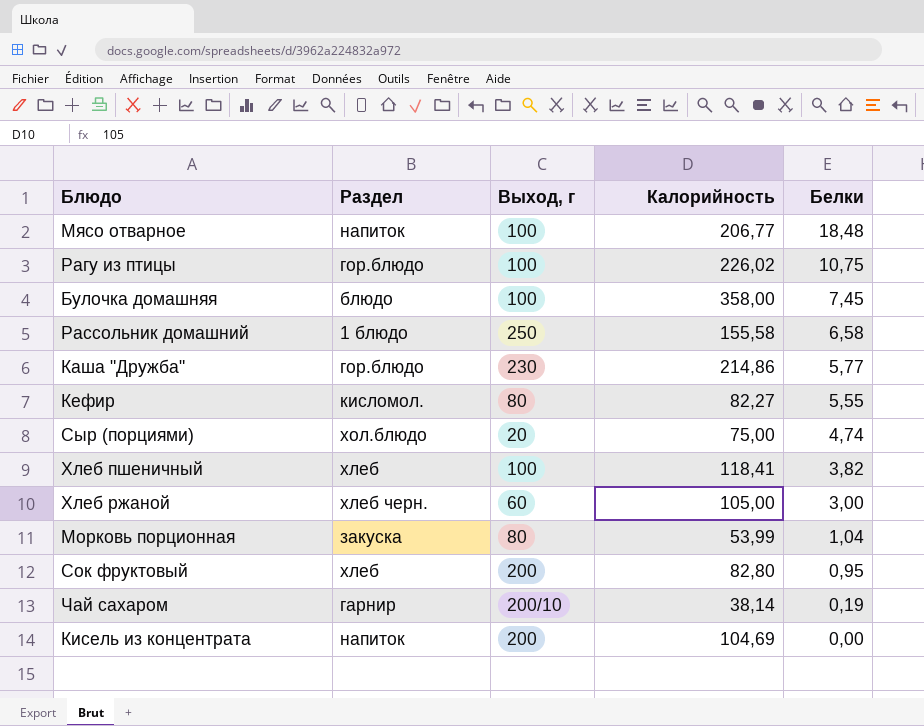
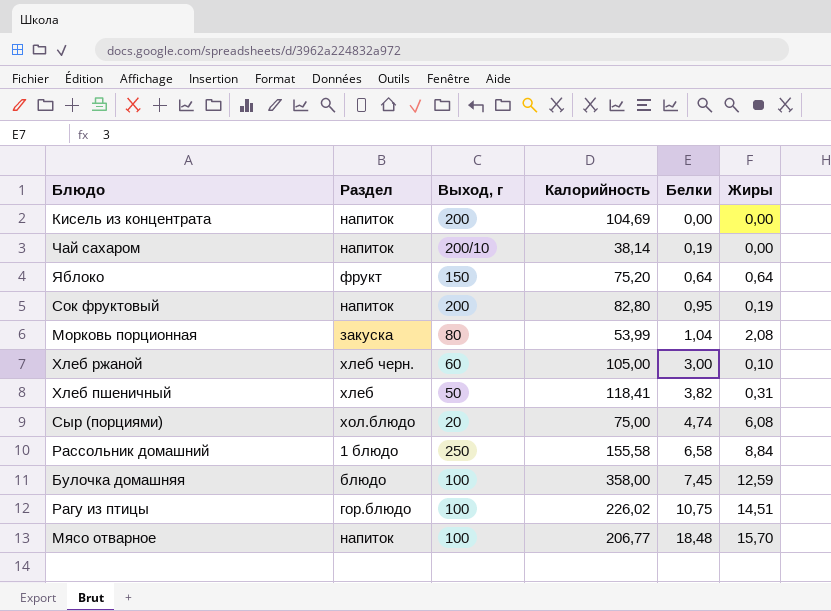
row order: Белки descending -> Белки ascending
column Жиры | position: none -> 6
row Каша "Дружба": гор.блюдо | 230 | 214,86 | 5,77 -> none
row Кефир: кисломол. | 80 | 82,27 | 5,55 -> none
Чай сахаром | Раздел: гарнир -> напиток
row Яблоко: none -> фрукт | 150 | 75,20 | 0,64 | 0,64
Сок фруктовый | Раздел: хлеб -> напиток
Хлеб пшеничный | Выход, г: 100 -> 50

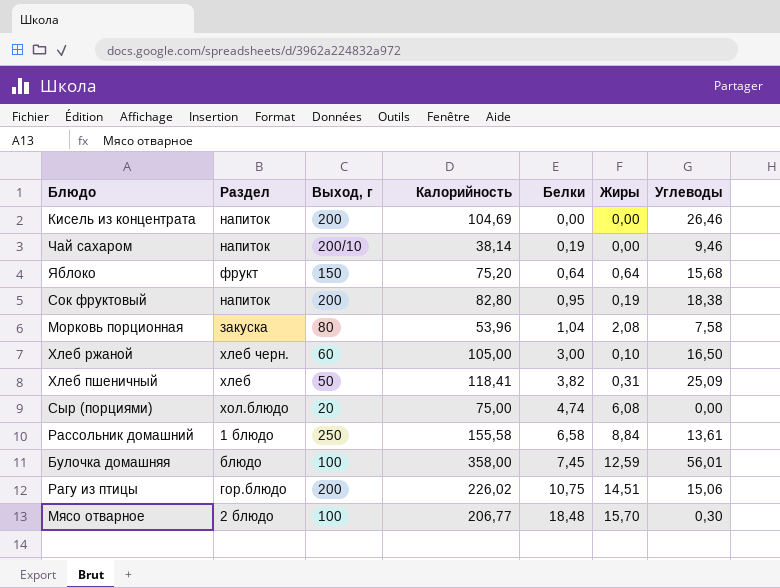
column Углеводы | position: none -> 7
Морковь порционная | Калорийность: 53,99 -> 53,96
Рагу из птицы | Выход, г: 100 -> 200
Мясо отварное | Раздел: напиток -> 2 блюдо

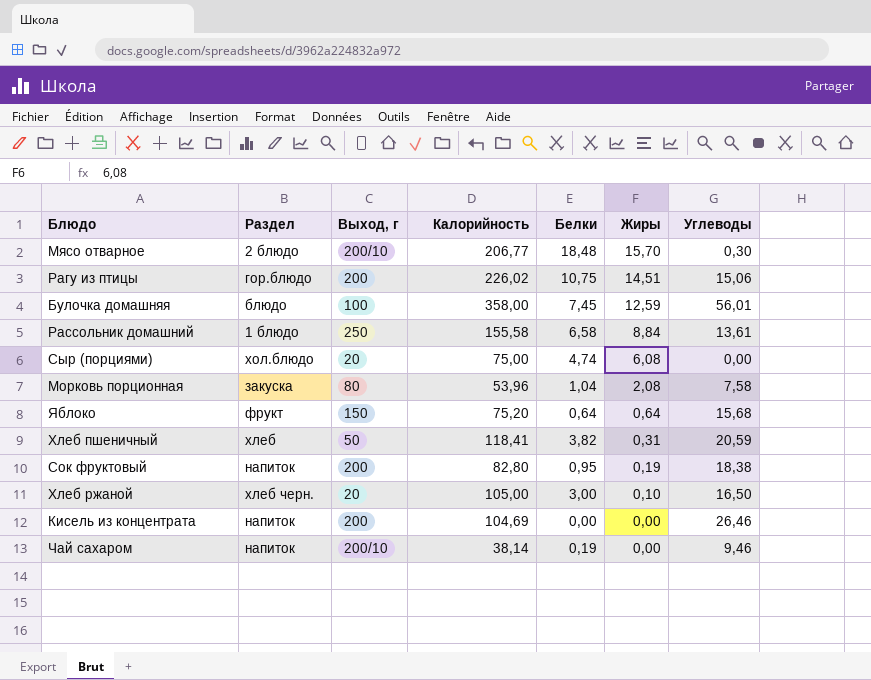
row order: Белки ascending -> Жиры descending
Мясо отварное | Выход, г: 100 -> 200/10
Хлеб пшеничный | Углеводы: 25,09 -> 20,59
Хлеб ржаной | Выход, г: 60 -> 20

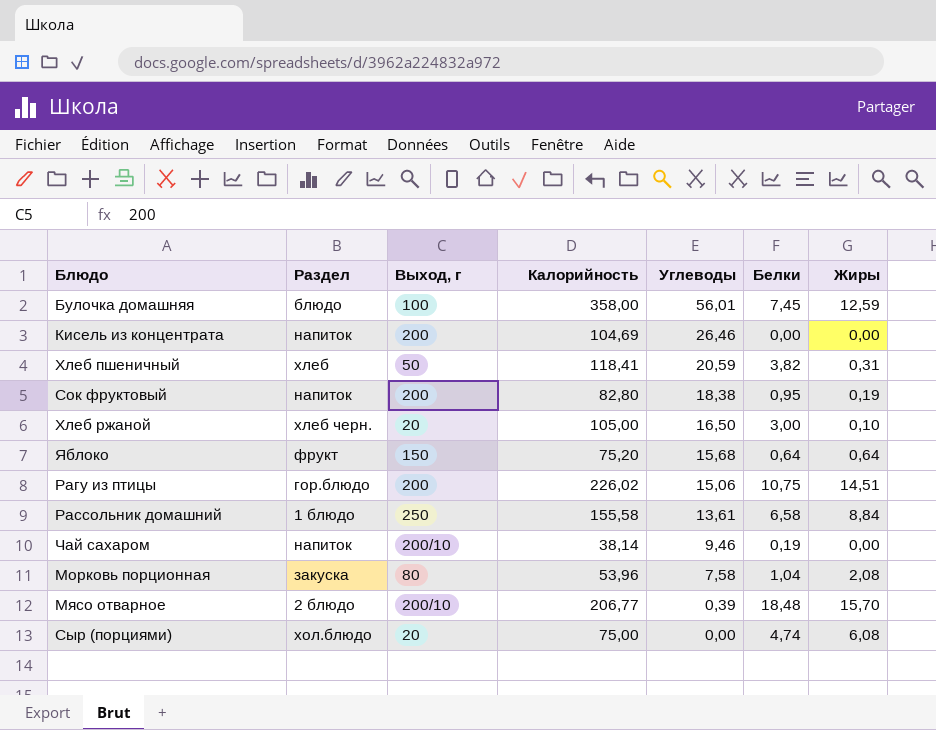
row order: Жиры descending -> Углеводы descending
column Углеводы | position: 7 -> 5
Мясо отварное | Углеводы: 0,30 -> 0,39

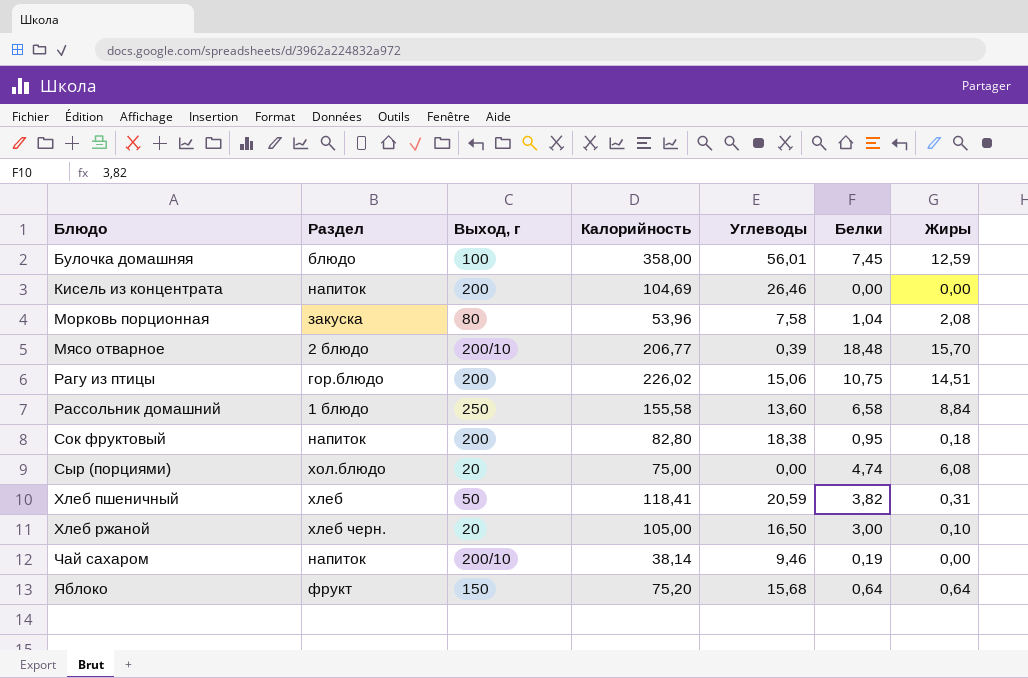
row order: Углеводы descending -> Блюдо ascending
Рассольник домашний | Углеводы: 13,61 -> 13,60
Сок фруктовый | Жиры: 0,19 -> 0,18

